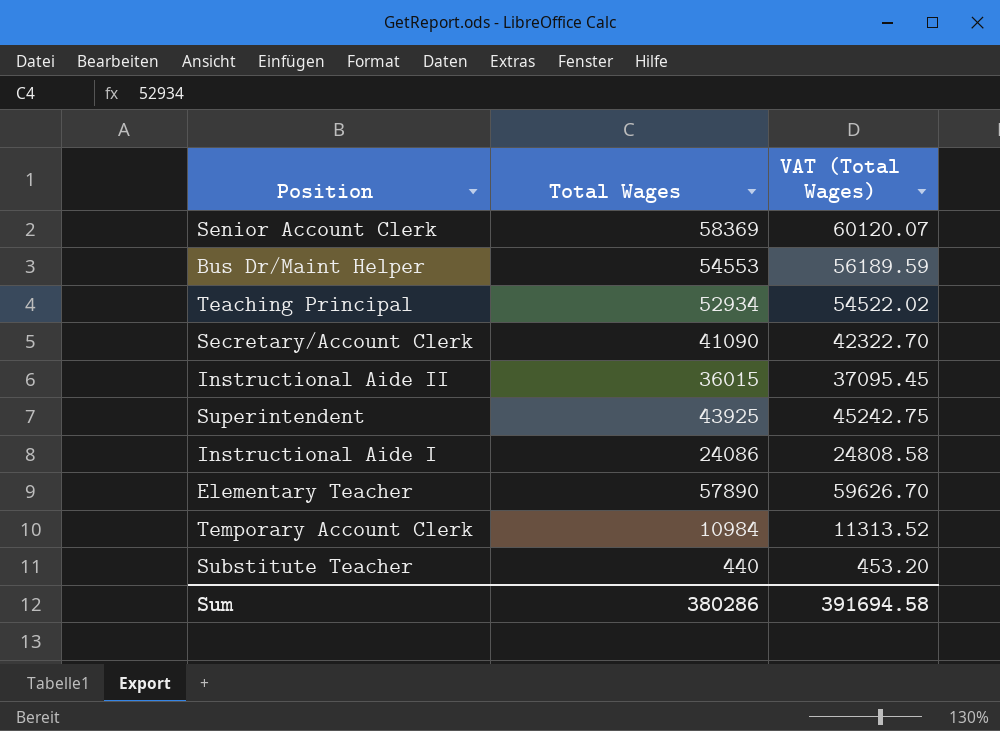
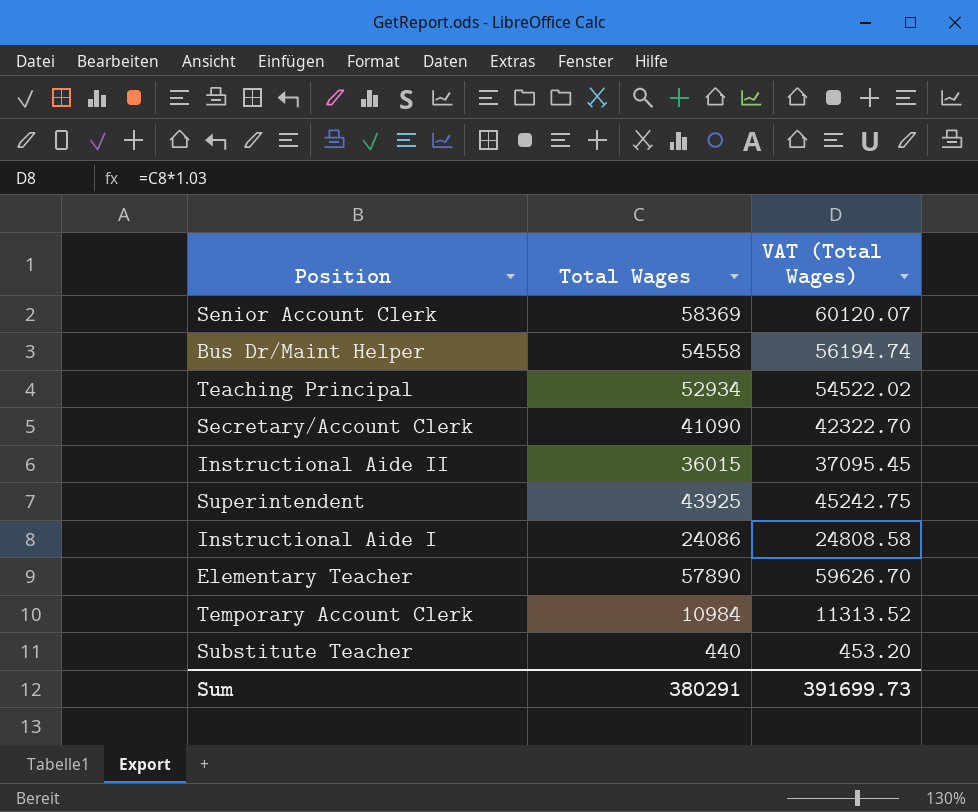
Bus Dr/Maint Helper | Total Wages: 54553 -> 54558
Bus Dr/Maint Helper | VAT (Total Wages): 56189.59 -> 56194.74
Sum | Total Wages: 380286 -> 380291
Sum | VAT (Total Wages): 391694.58 -> 391699.73

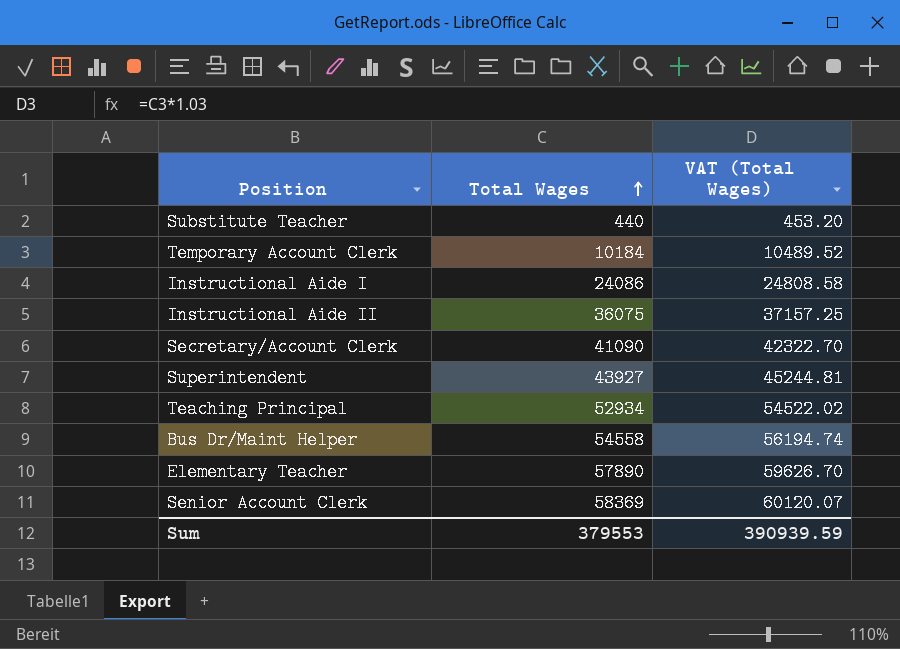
row order: none -> Total Wages ascending
Temporary Account Clerk | Total Wages: 10984 -> 10184
Temporary Account Clerk | VAT (Total Wages): 11313.52 -> 10489.52
Instructional Aide II | Total Wages: 36015 -> 36075
Instructional Aide II | VAT (Total Wages): 37095.45 -> 37157.25
Superintendent | Total Wages: 43925 -> 43927
Superintendent | VAT (Total Wages): 45242.75 -> 45244.81
Sum | Total Wages: 380291 -> 379553
Sum | VAT (Total Wages): 391699.73 -> 390939.59

